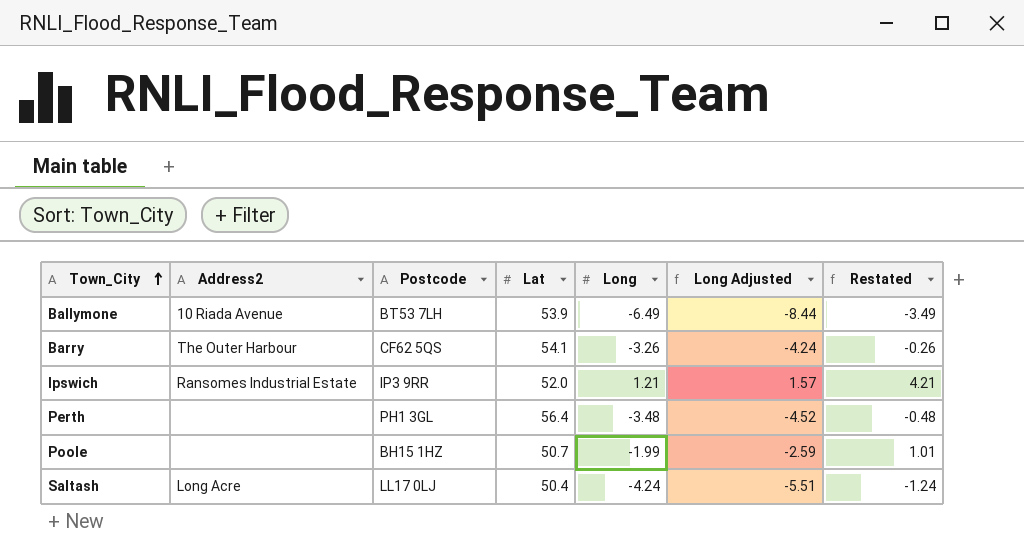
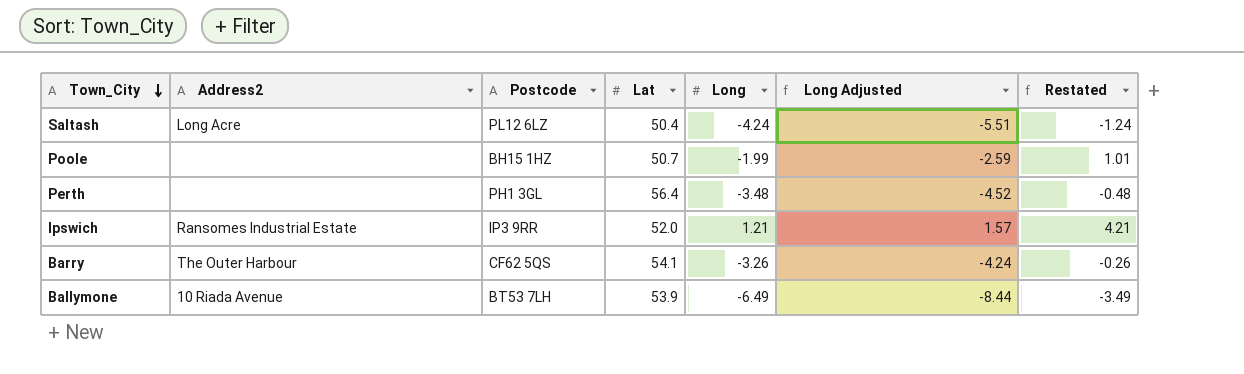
row order: Town_City ascending -> Town_City descending
Saltash | Postcode: LL17 0LJ -> PL12 6LZ

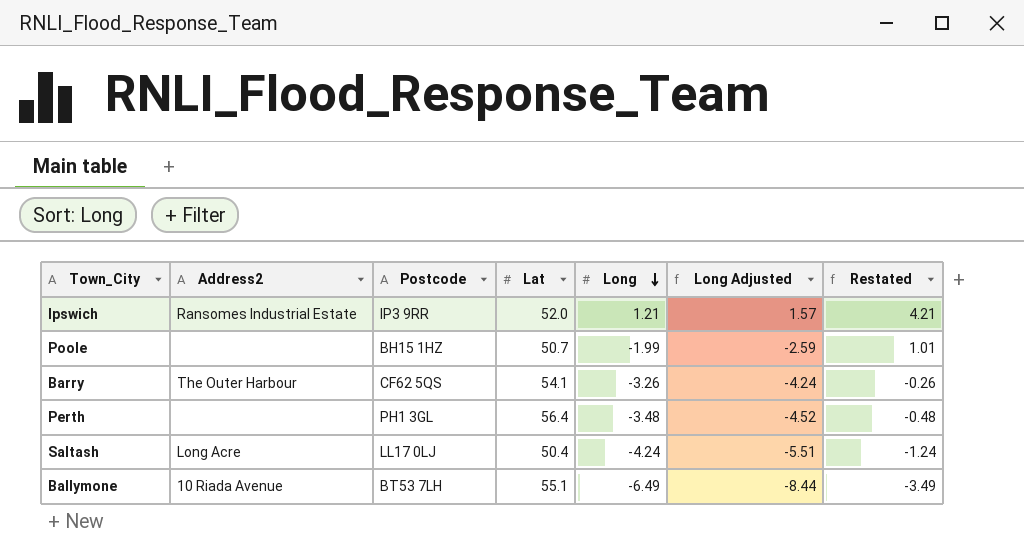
row order: Town_City descending -> Long descending
Saltash | Postcode: PL12 6LZ -> LL17 0LJ
Ballymone | Lat: 53.9 -> 55.1

